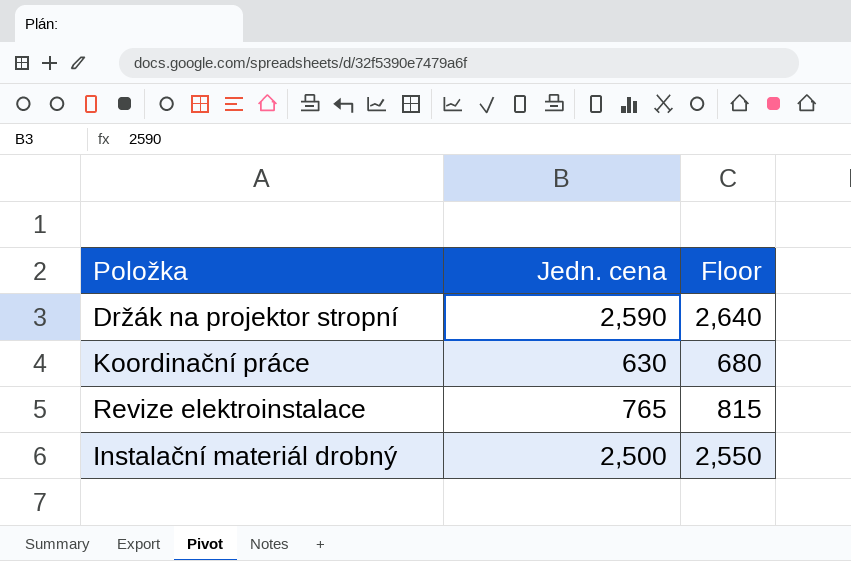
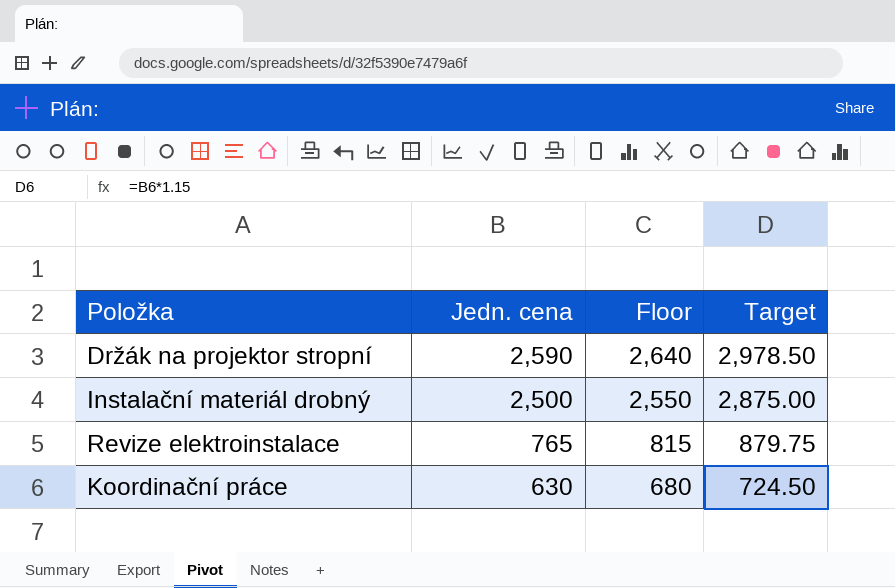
row order: none -> Jedn. cena descending
column Target | formula: none -> [Jedn. cena] * 1.15

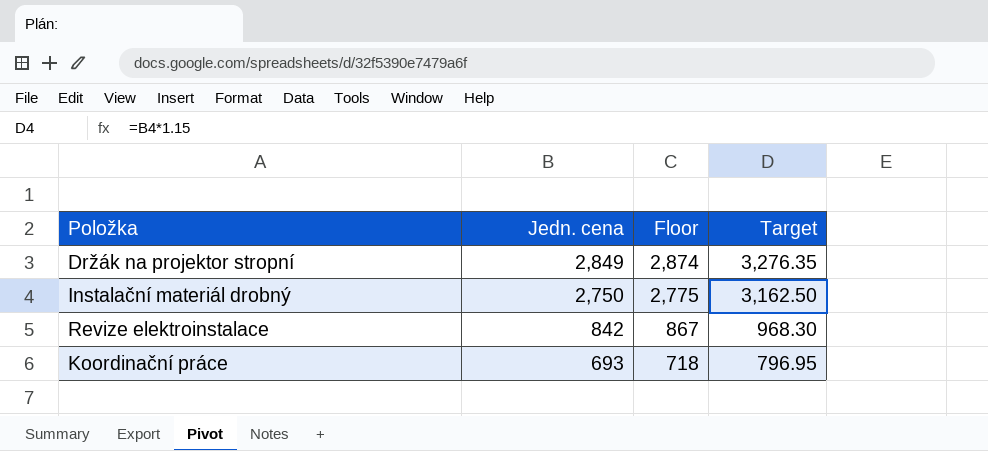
column Floor | formula: [Jedn. cena] + 50 -> [Jedn. cena] + 25
Držák na projektor stropní | Jedn. cena: 2,590 -> 2,849
Držák na projektor stropní | Target: 2,978.50 -> 3,276.35
Instalační materiál drobný | Jedn. cena: 2,500 -> 2,750
Instalační materiál drobný | Target: 2,875.00 -> 3,162.50
Revize elektroinstalace | Jedn. cena: 765 -> 842
Revize elektroinstalace | Target: 879.75 -> 968.30
Koordinační práce | Jedn. cena: 630 -> 693
Koordinační práce | Target: 724.50 -> 796.95

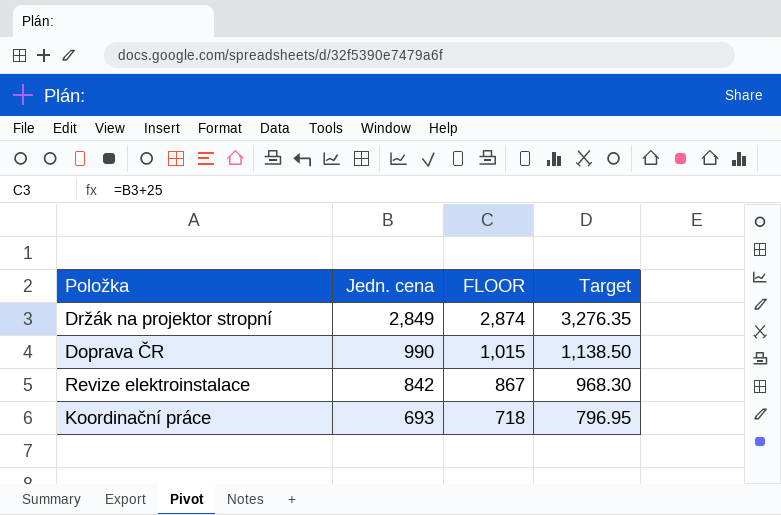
column name: Floor -> FLOOR
row Instalační materiál drobný: 2,750 | 2,775 | 3,162.50 -> none
row Doprava ČR: none -> 990 | 1,015 | 1,138.50

